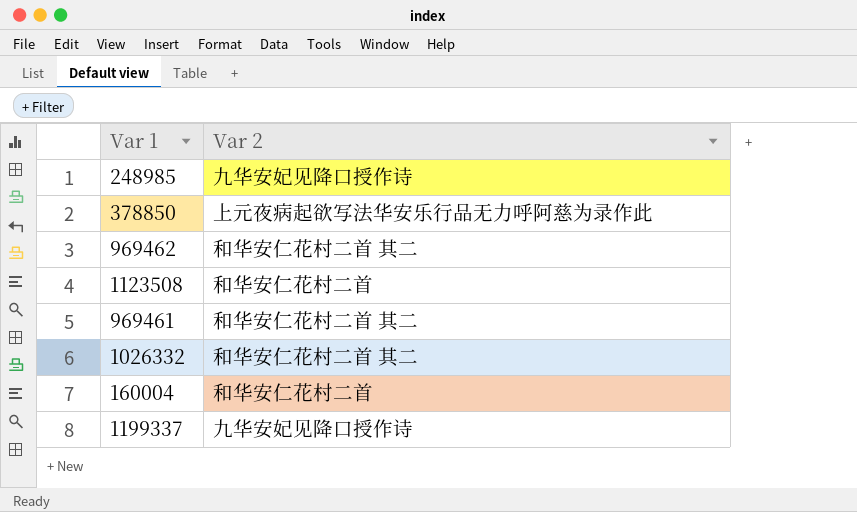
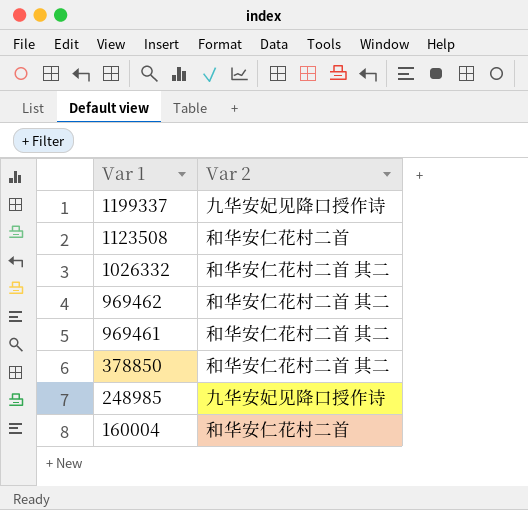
row order: none -> Var 1 descending
378850 | Var 2: 上元夜病起欲写法华安乐行品无力呼阿慈为录作此 -> 和华安仁花村二首 其二

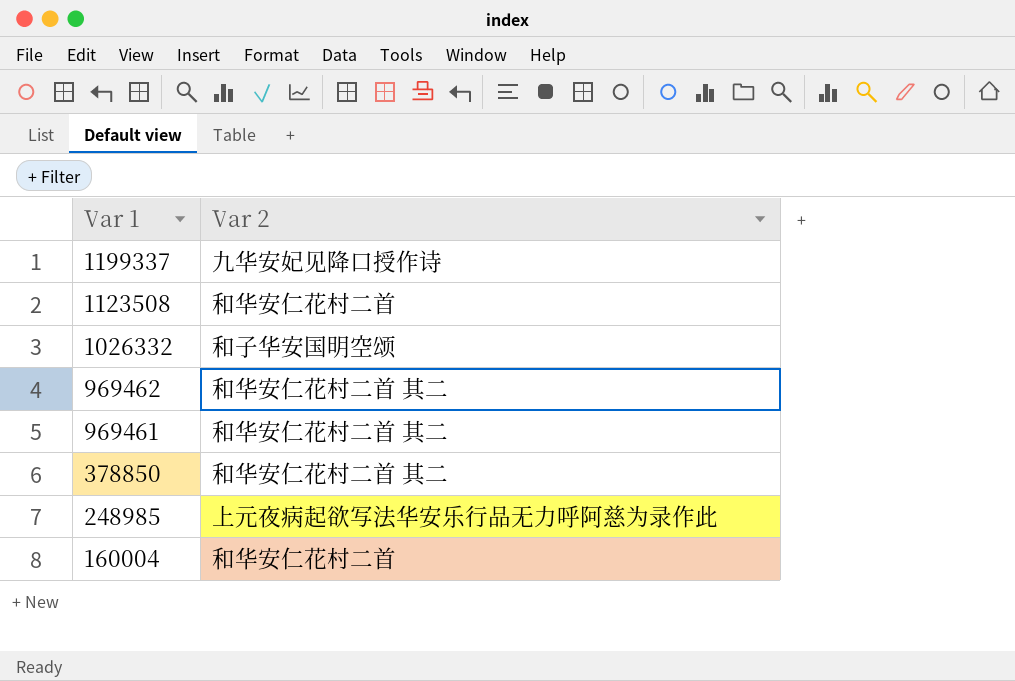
1026332 | Var 2: 和华安仁花村二首 其二 -> 和子华安国明空颂
248985 | Var 2: 九华安妃见降口授作诗 -> 上元夜病起欲写法华安乐行品无力呼阿慈为录作此

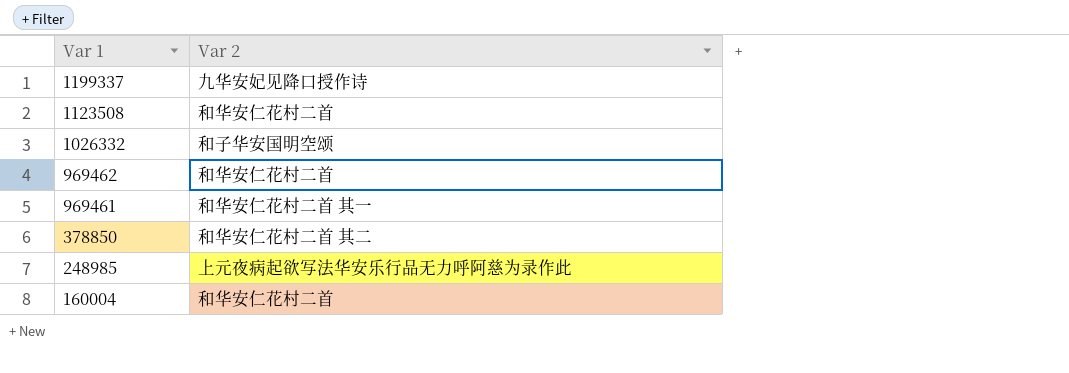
969462 | Var 2: 和华安仁花村二首 其二 -> 和华安仁花村二首
969461 | Var 2: 和华安仁花村二首 其二 -> 和华安仁花村二首 其一

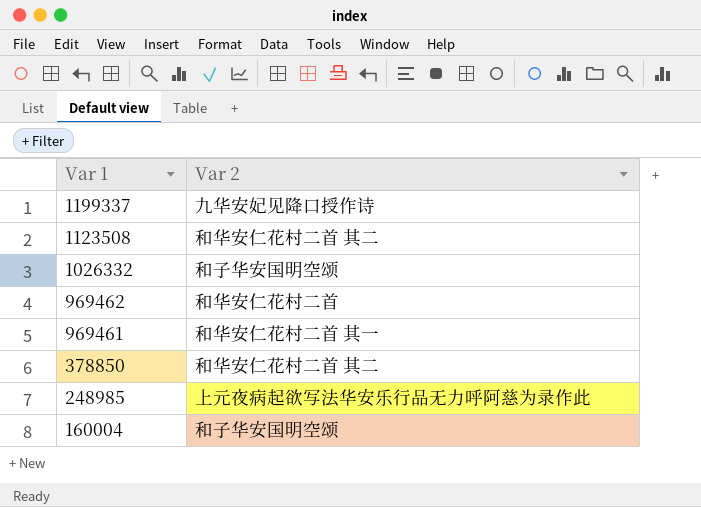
1123508 | Var 2: 和华安仁花村二首 -> 和华安仁花村二首 其二
160004 | Var 2: 和华安仁花村二首 -> 和子华安国明空颂

